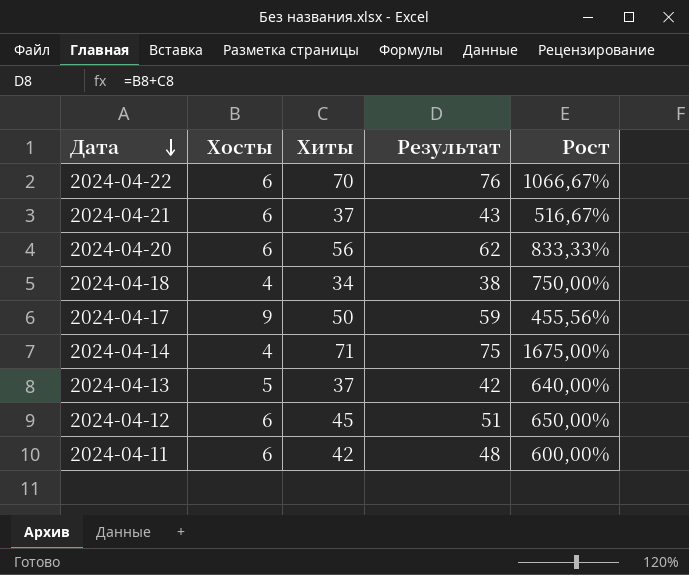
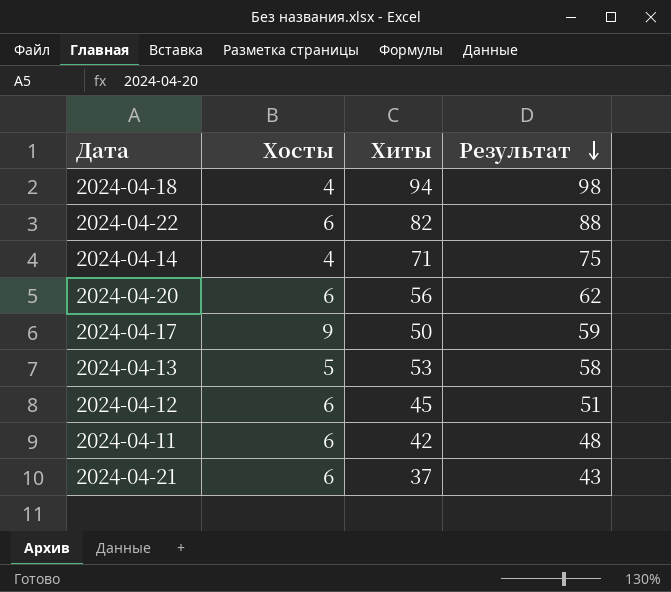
row order: Дата descending -> Результат descending
column Рост | formula: ([Хиты] - [Хосты]) / [Хосты] -> none
2024-04-18 | Хиты: 34 -> 94
2024-04-18 | Результат: 38 -> 98
2024-04-22 | Хиты: 70 -> 82
2024-04-22 | Результат: 76 -> 88
2024-04-13 | Хиты: 37 -> 53
2024-04-13 | Результат: 42 -> 58

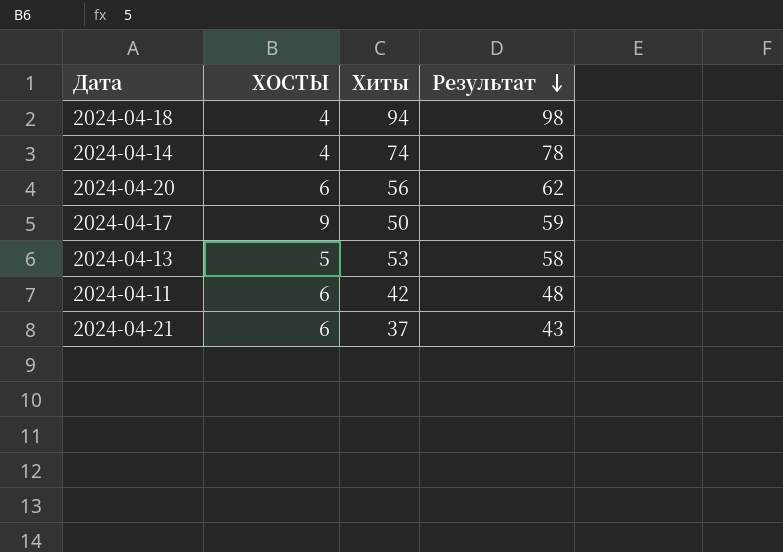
column name: Хосты -> ХОСТЫ
row 2024-04-22: 6 | 82 | 88 -> none
row 2024-04-12: 6 | 45 | 51 -> none
2024-04-14 | Хиты: 71 -> 74
2024-04-14 | Результат: 75 -> 78

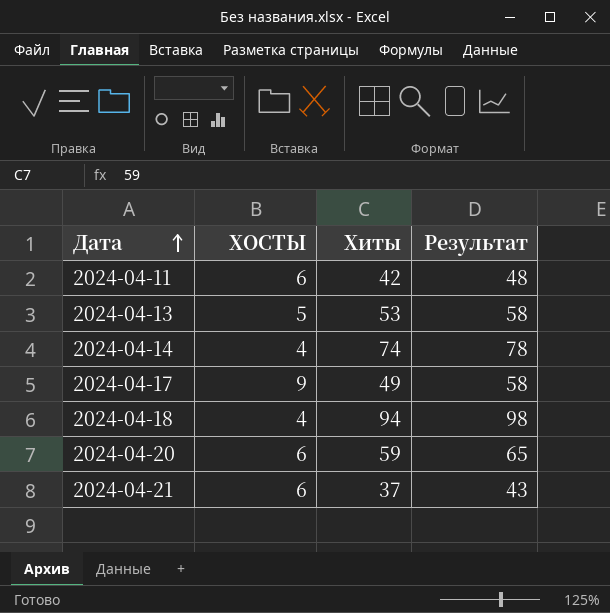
row order: Результат descending -> Дата ascending
2024-04-17 | Хиты: 50 -> 49
2024-04-17 | Результат: 59 -> 58
2024-04-20 | Хиты: 56 -> 59
2024-04-20 | Результат: 62 -> 65

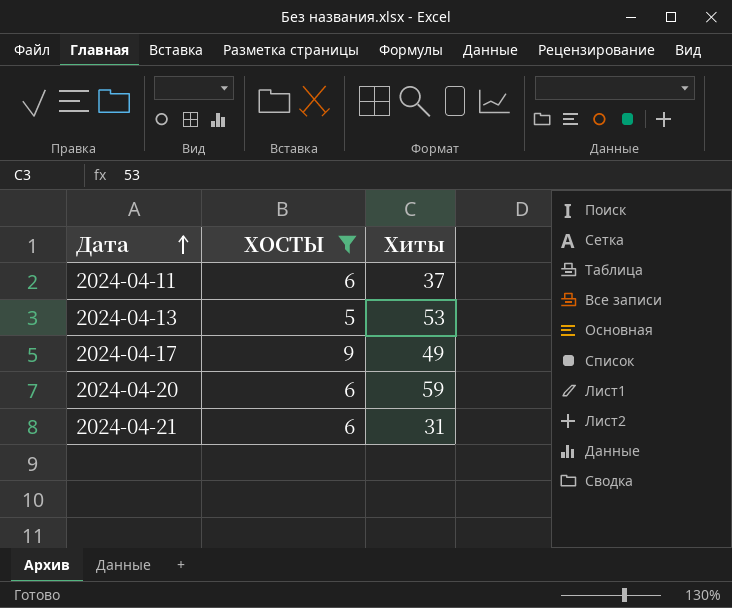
filter: none -> ХОСТЫ != 4
column Результат | formula: [ХОСТЫ] + [Хиты] -> none
2024-04-11 | Хиты: 42 -> 37
2024-04-21 | Хиты: 37 -> 31

